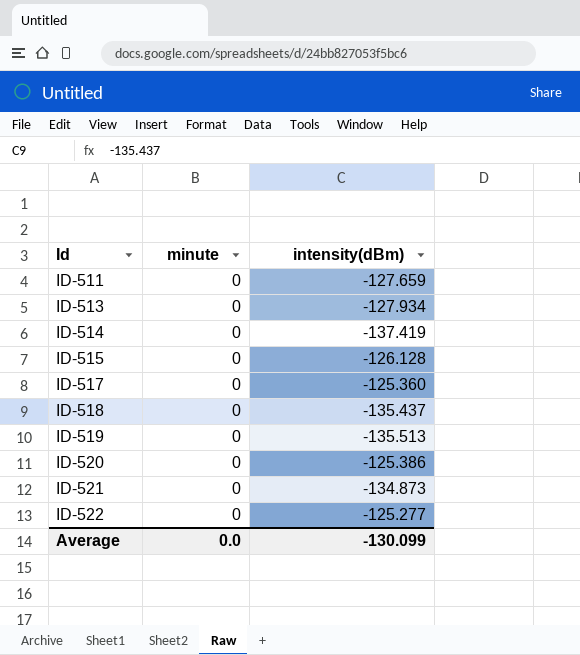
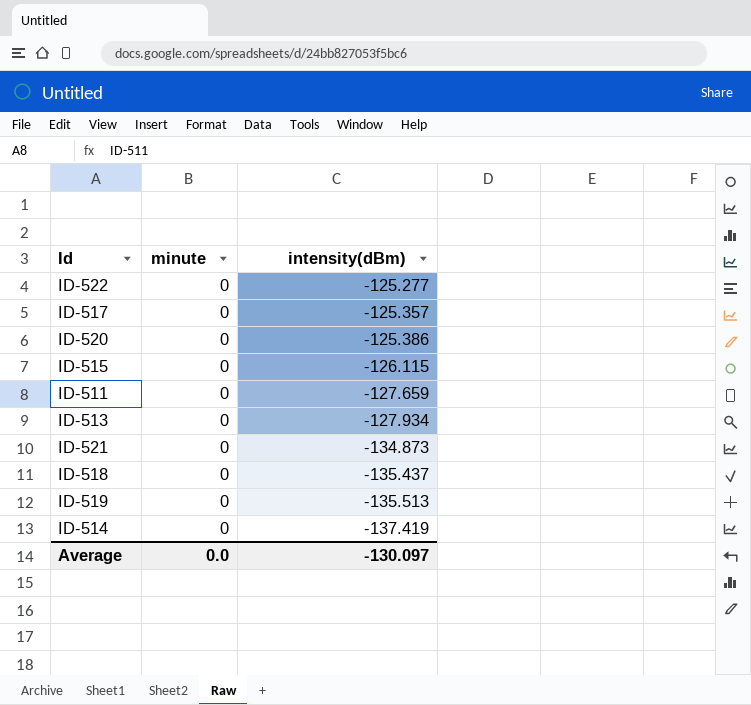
row order: Id ascending -> intensity(dBm) descending
ID-517 | intensity(dBm): -125.360 -> -125.357
ID-515 | intensity(dBm): -126.128 -> -126.115
Average | intensity(dBm): -130.099 -> -130.097

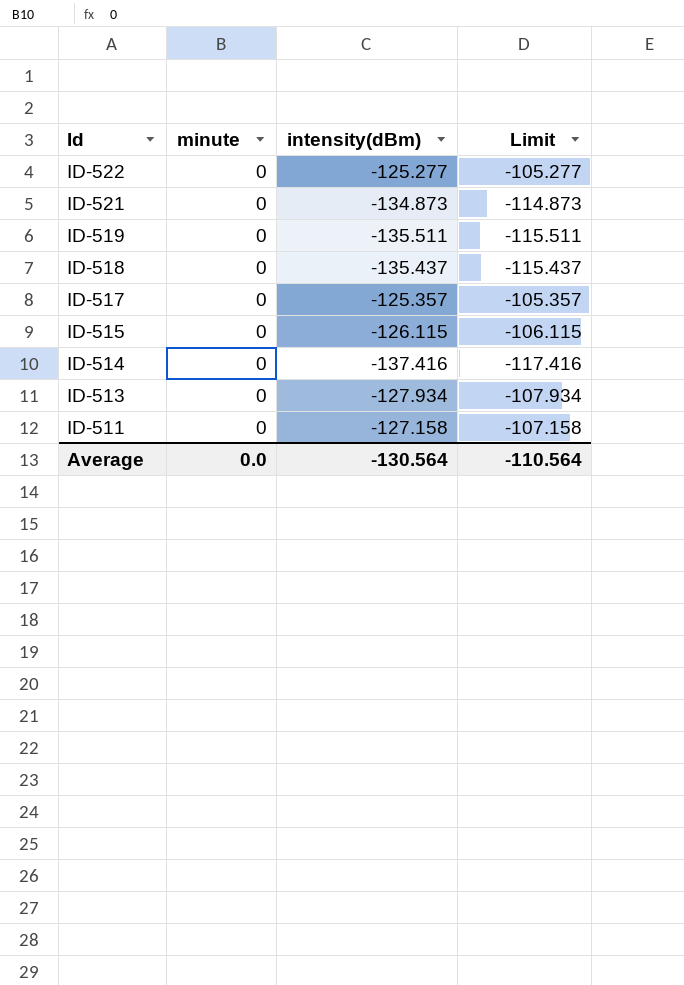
row order: intensity(dBm) descending -> Id descending
column Limit | formula: none -> [intensity(dBm)] + 20
row ID-520: 0 | -125.386 -> none
ID-519 | intensity(dBm): -135.513 -> -135.511
ID-514 | intensity(dBm): -137.419 -> -137.416
ID-511 | intensity(dBm): -127.659 -> -127.158
Average | intensity(dBm): -130.097 -> -130.564

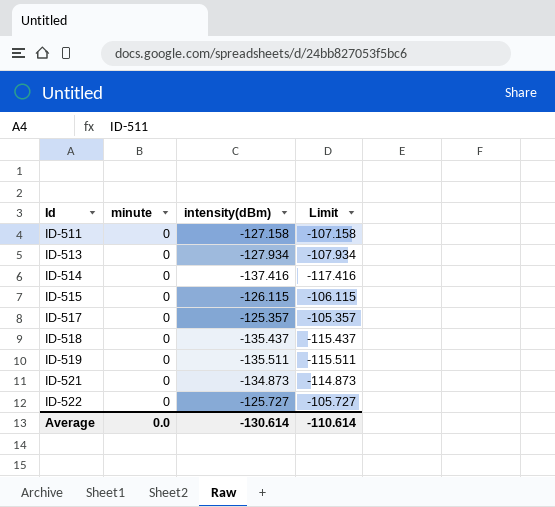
row order: Id descending -> Id ascending
ID-522 | intensity(dBm): -125.277 -> -125.727
ID-522 | Limit: -105.277 -> -105.727
Average | intensity(dBm): -130.564 -> -130.614
Average | Limit: -110.564 -> -110.614

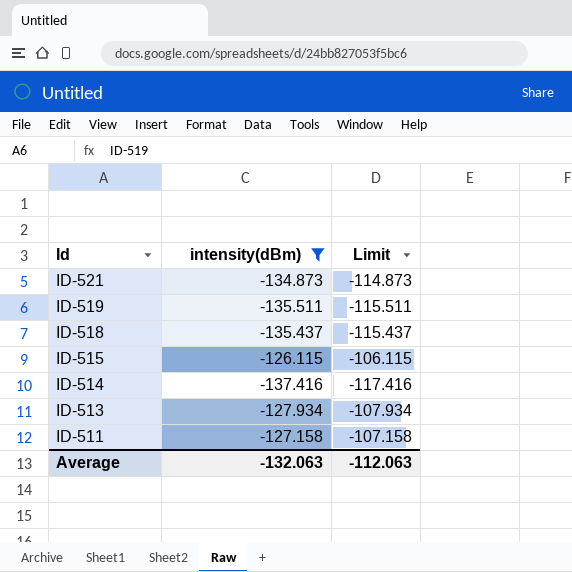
filter: none -> intensity(dBm) <= -126.115
row order: Id ascending -> Id descending
column minute | position: 2 -> none
Average | intensity(dBm): -130.614 -> -132.063
Average | Limit: -110.614 -> -112.063

